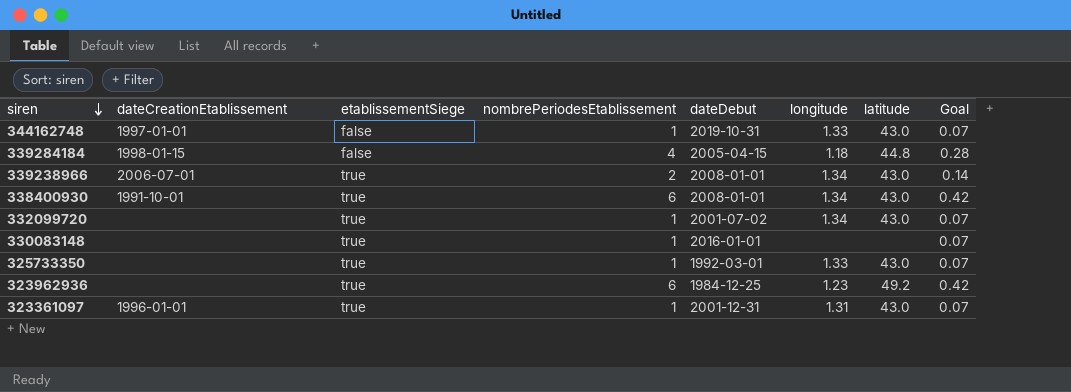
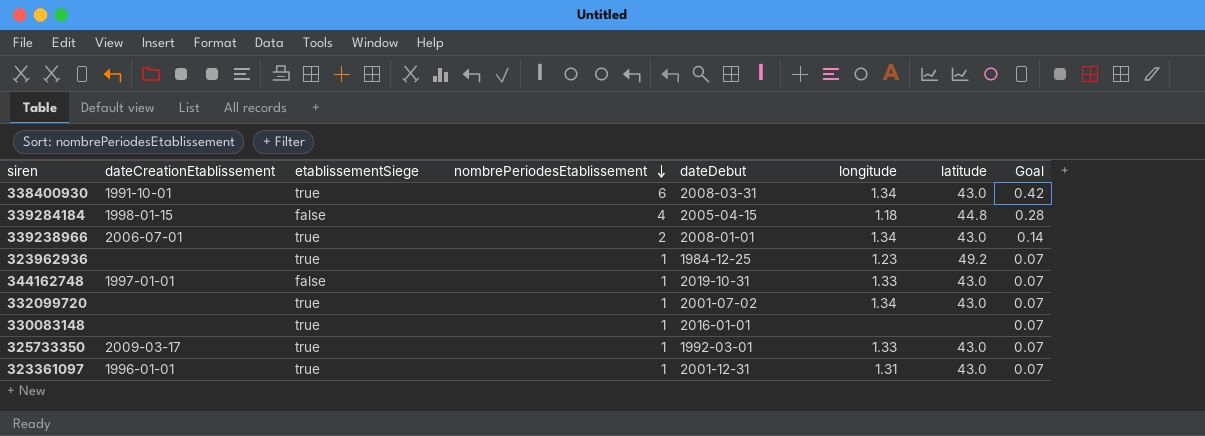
row order: siren descending -> nombrePeriodesEtablissement descending
338400930 | dateDebut: 2008-01-01 -> 2008-03-31
323962936 | nombrePeriodesEtablissement: 6 -> 1
323962936 | Goal: 0.42 -> 0.07
325733350 | dateCreationEtablissement: none -> 2009-03-17

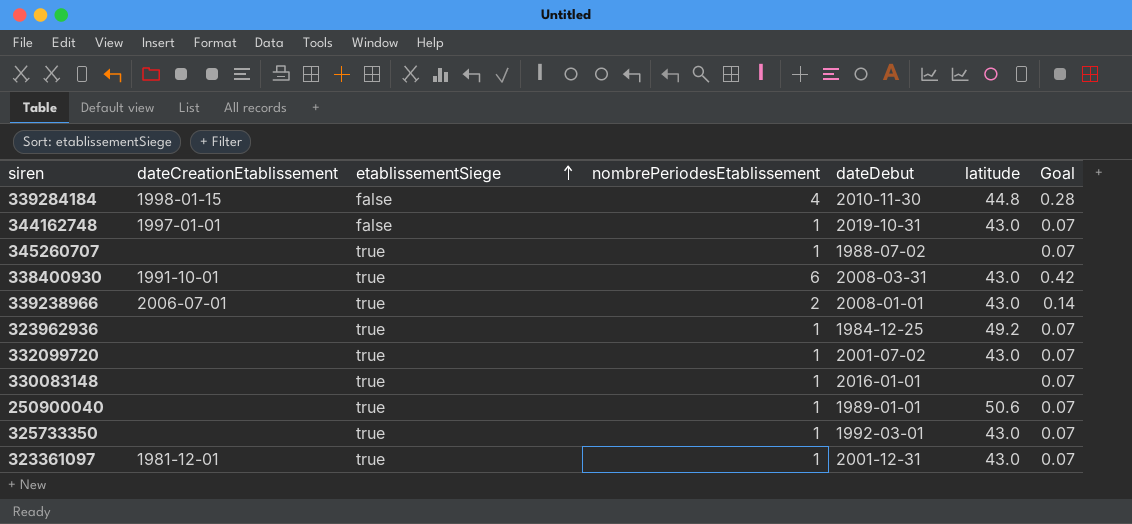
row order: nombrePeriodesEtablissement descending -> etablissementSiege ascending
column longitude | position: 6 -> none
339284184 | dateDebut: 2005-04-15 -> 2010-11-30
row 345260707: none -> none | true | 1 | 1988-07-02 | none | 0.07
row 250900040: none -> none | true | 1 | 1989-01-01 | 50.6 | 0.07
325733350 | dateCreationEtablissement: 2009-03-17 -> none
323361097 | dateCreationEtablissement: 1996-01-01 -> 1981-12-01

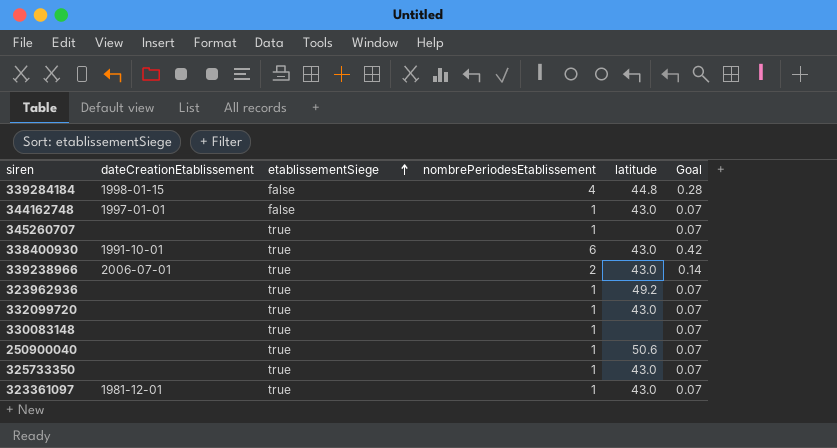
column dateDebut | position: 5 -> none

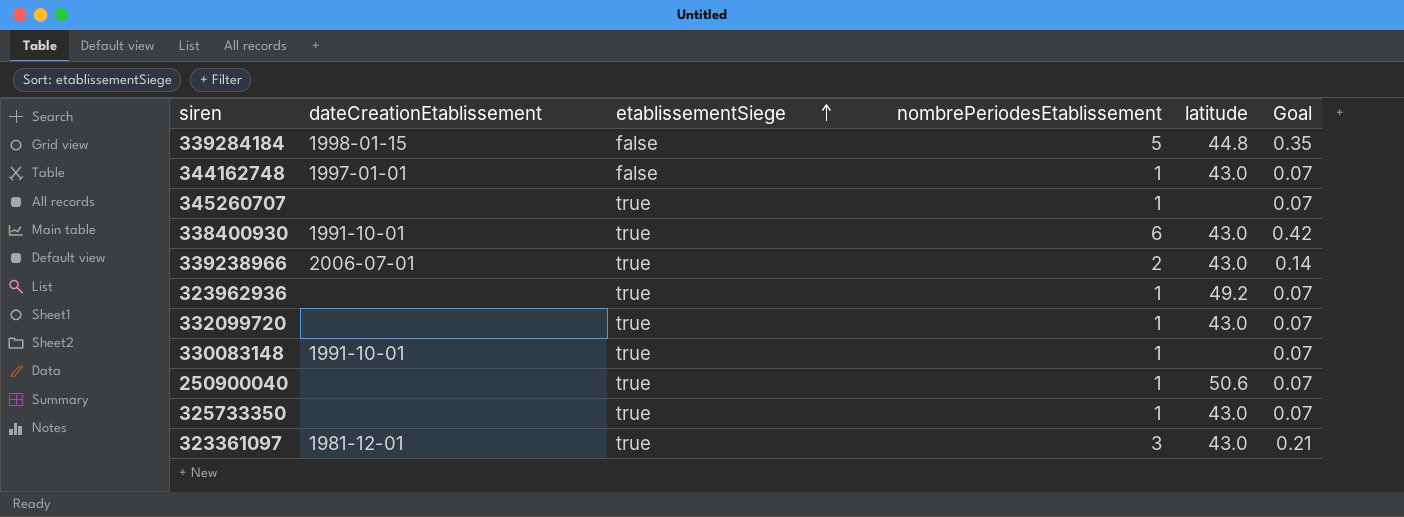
339284184 | nombrePeriodesEtablissement: 4 -> 5
339284184 | Goal: 0.28 -> 0.35
330083148 | dateCreationEtablissement: none -> 1991-10-01
323361097 | nombrePeriodesEtablissement: 1 -> 3
323361097 | Goal: 0.07 -> 0.21

